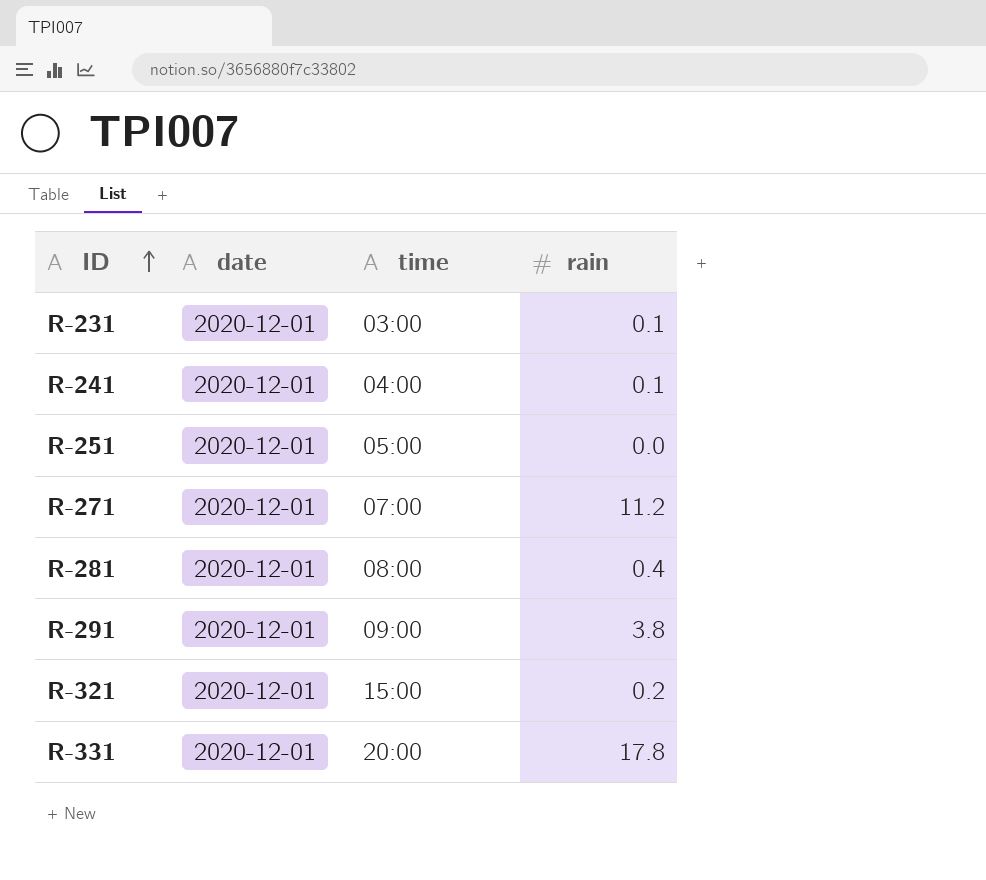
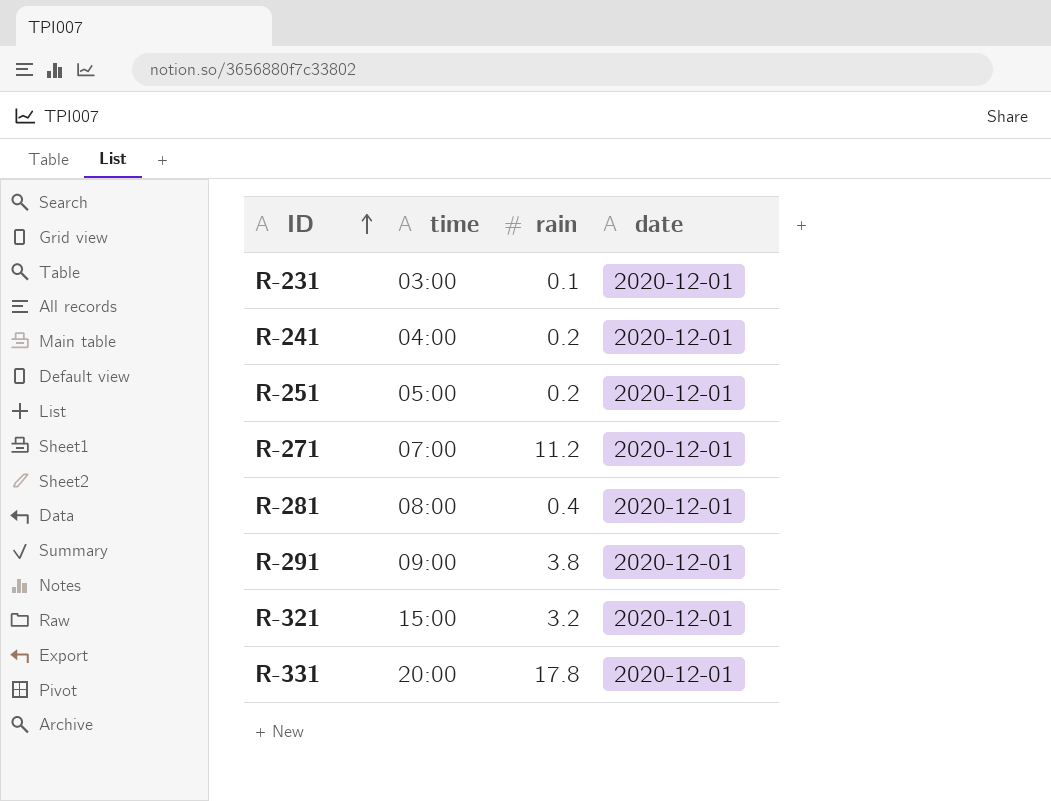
column date | position: 2 -> 4
R-241 | rain: 0.1 -> 0.2
R-251 | rain: 0.0 -> 0.2
R-321 | rain: 0.2 -> 3.2

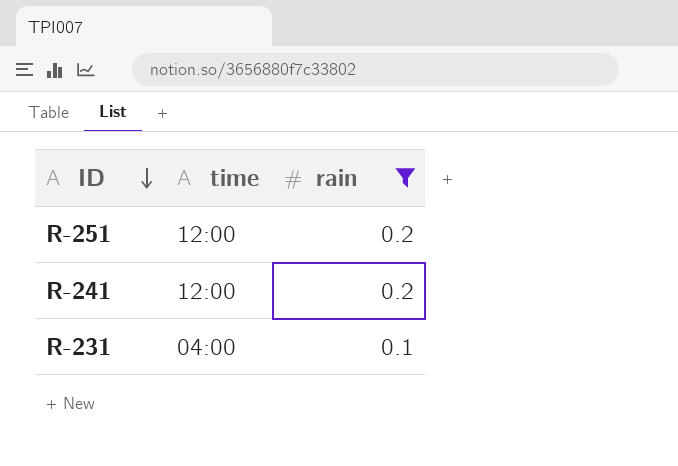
filter: none -> rain <= 0.2
row order: ID ascending -> ID descending
column date | position: 4 -> none
R-251 | time: 05:00 -> 12:00
R-241 | time: 04:00 -> 12:00
R-231 | time: 03:00 -> 04:00

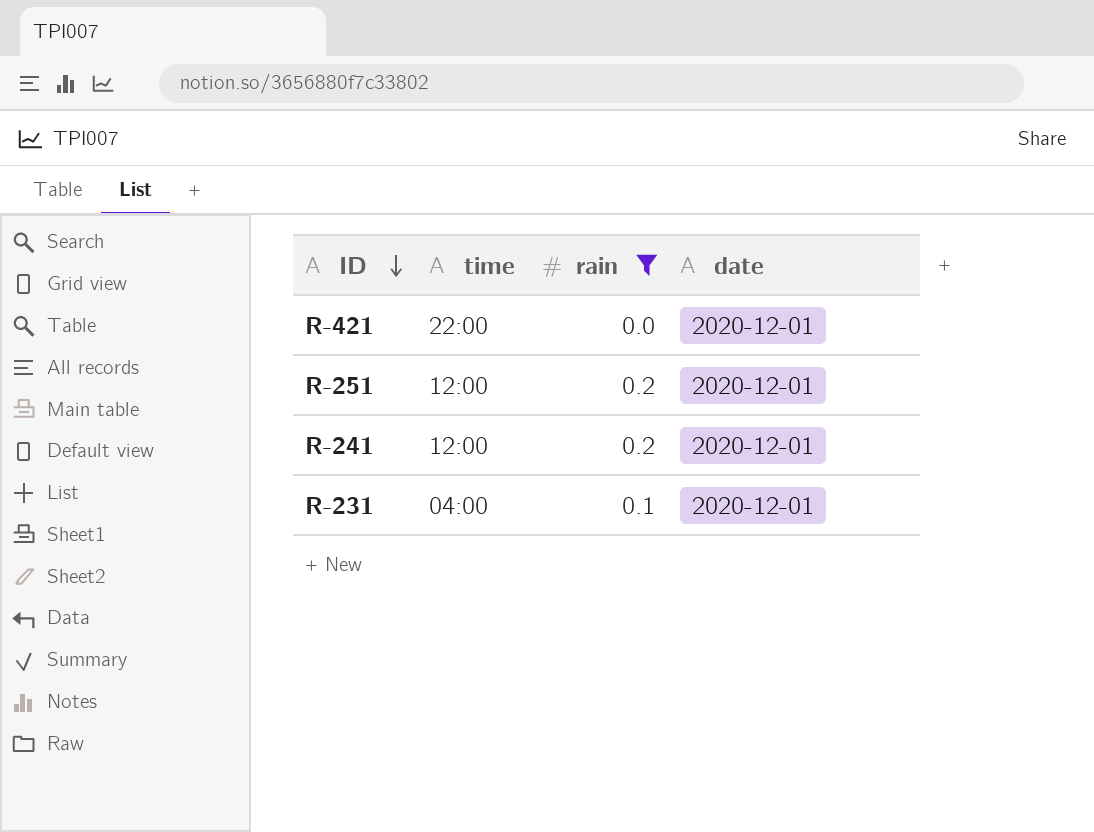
column date | position: none -> 4
row R-421: none -> 22:00 | 0.0 | 2020-12-01

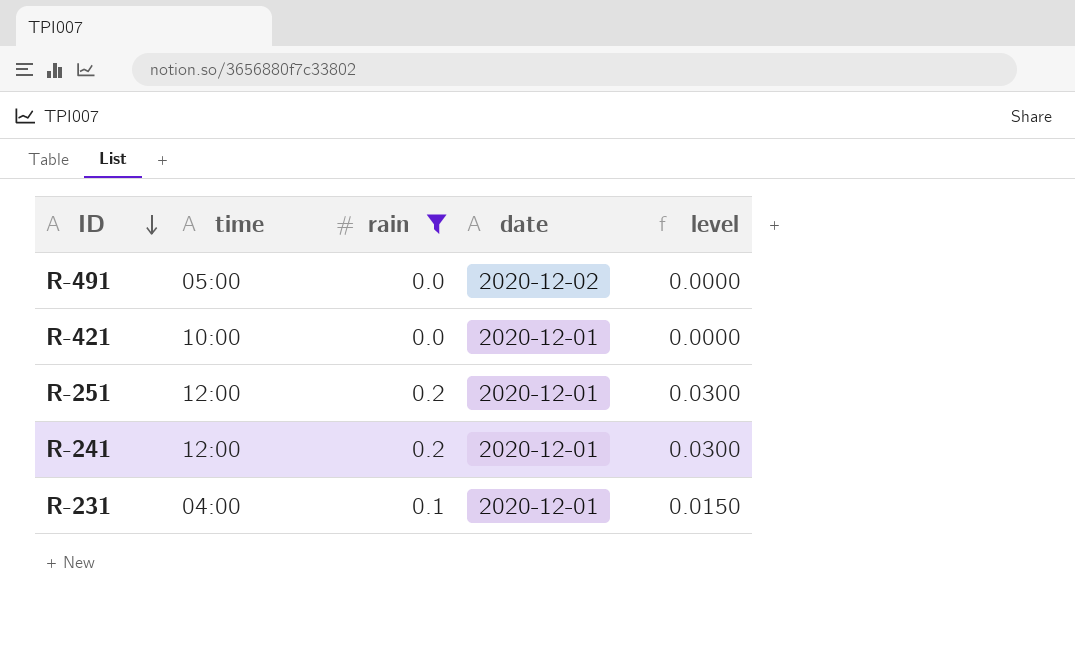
column level | formula: none -> [rain] * 0.15
row R-491: none -> 05:00 | 0.0 | 2020-12-02 | 0.0000
R-421 | time: 22:00 -> 10:00

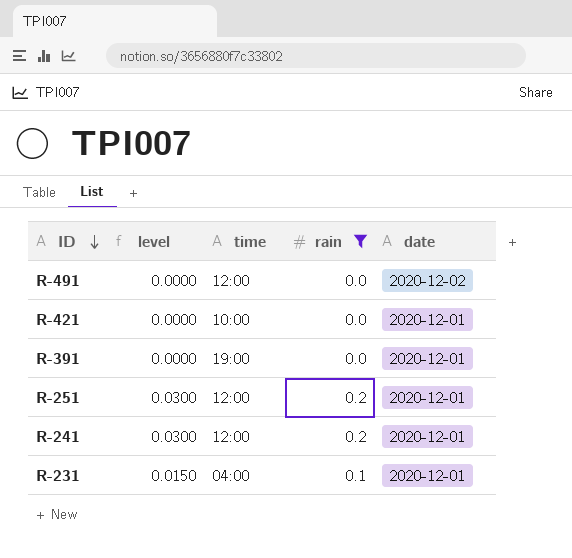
column level | position: 5 -> 2
R-491 | time: 05:00 -> 12:00
row R-391: none -> 0.0000 | 19:00 | 0.0 | 2020-12-01

